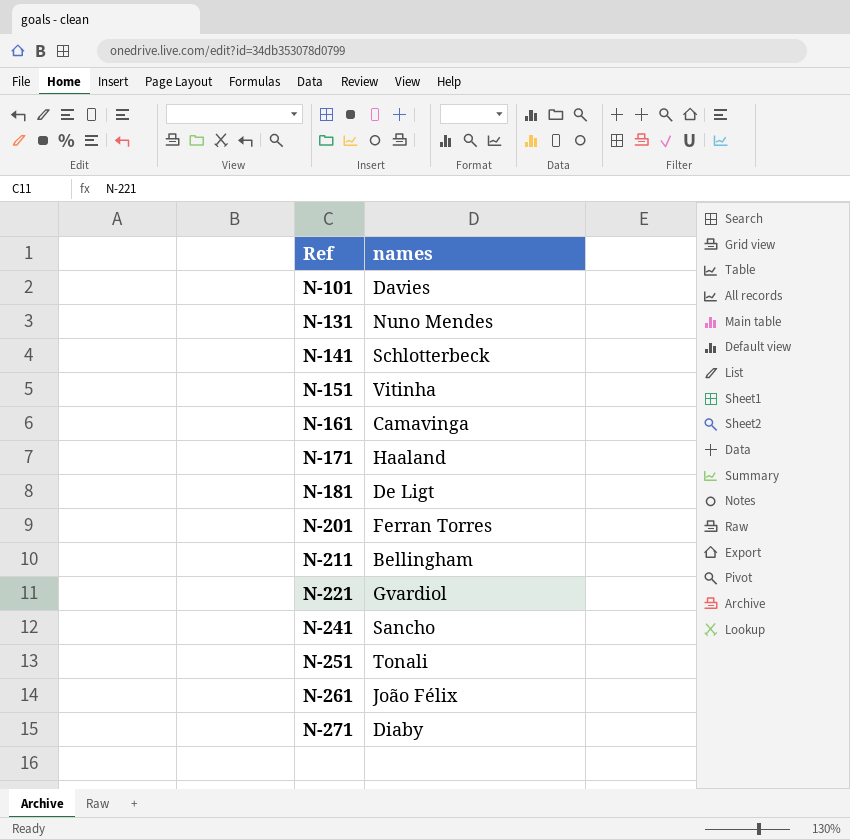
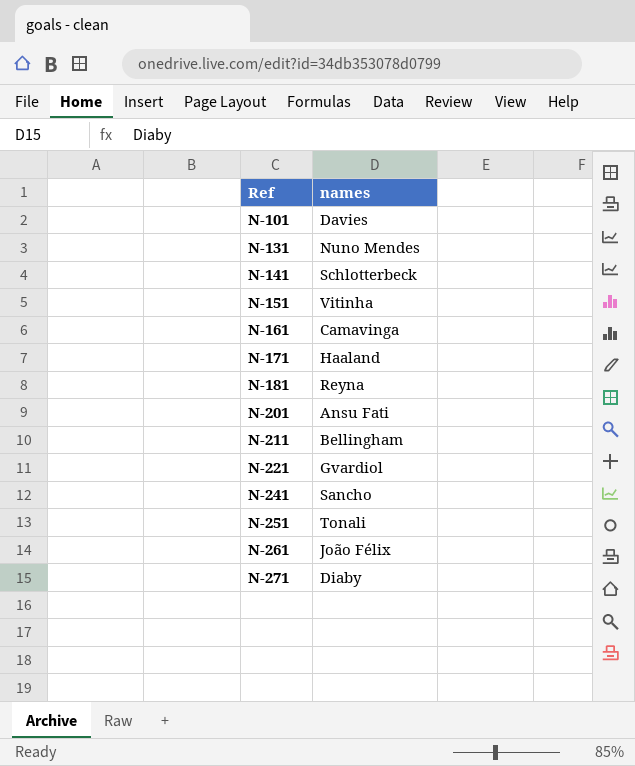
N-181 | names: De Ligt -> Reyna
N-201 | names: Ferran Torres -> Ansu Fati

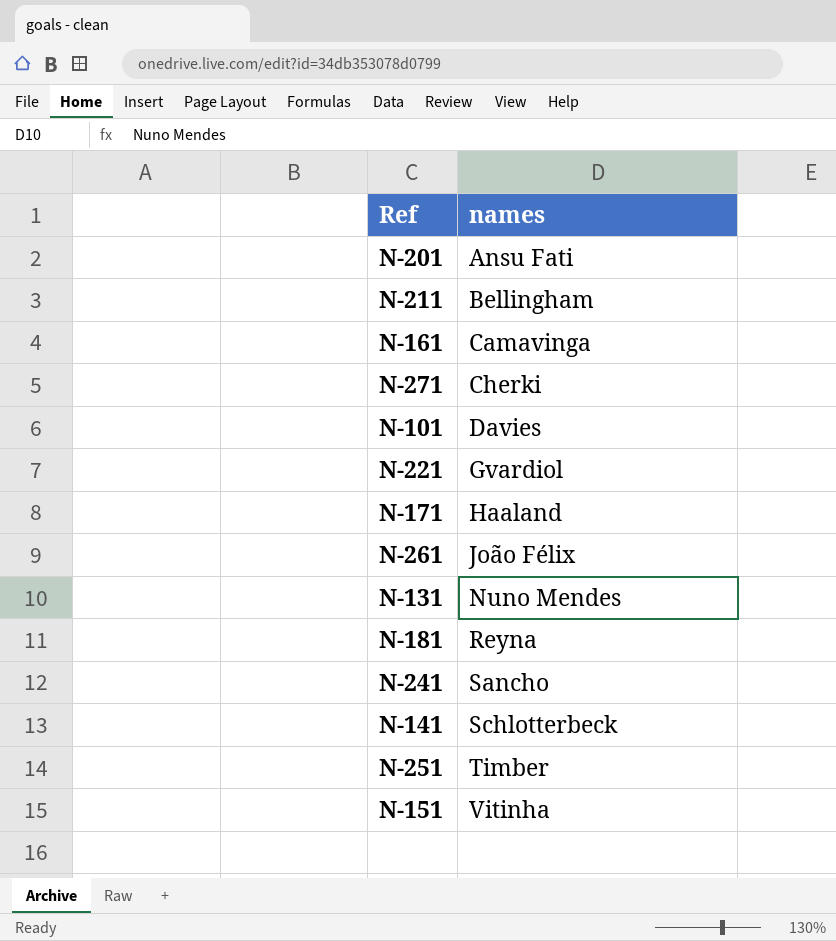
row order: Ref ascending -> names ascending
N-271 | names: Diaby -> Cherki
N-251 | names: Tonali -> Timber

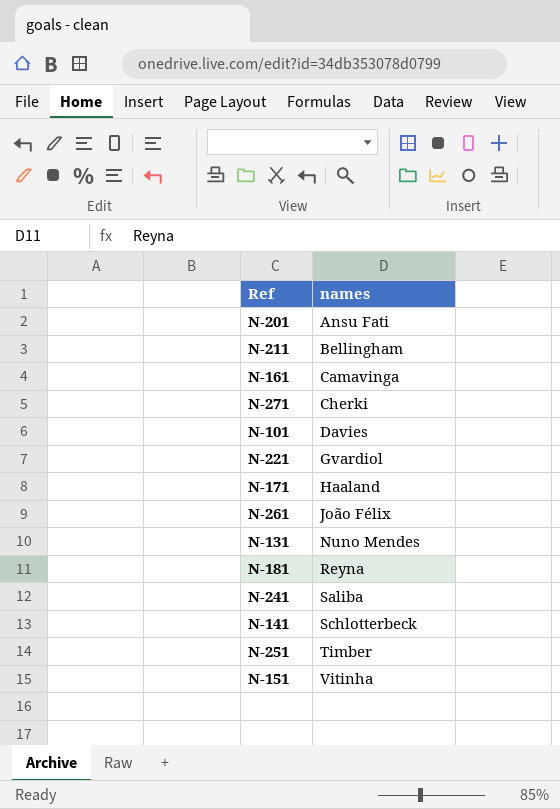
N-241 | names: Sancho -> Saliba

